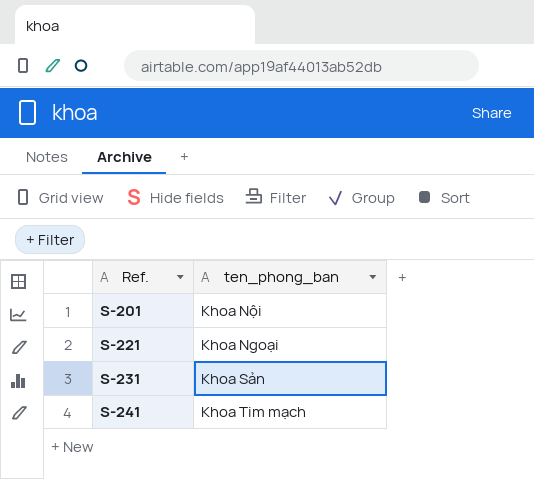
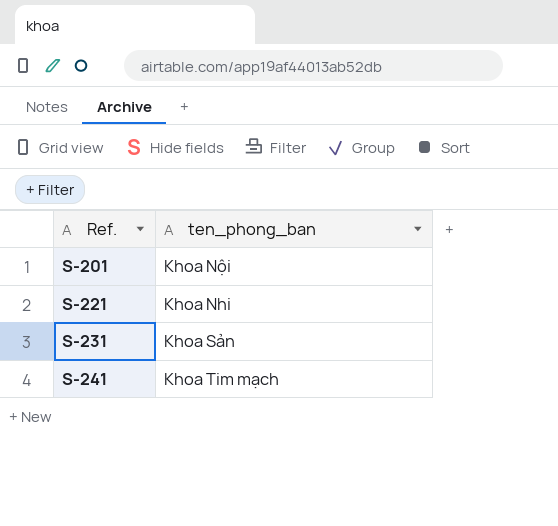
S-221 | ten_phong_ban: Khoa Ngoại -> Khoa Nhi

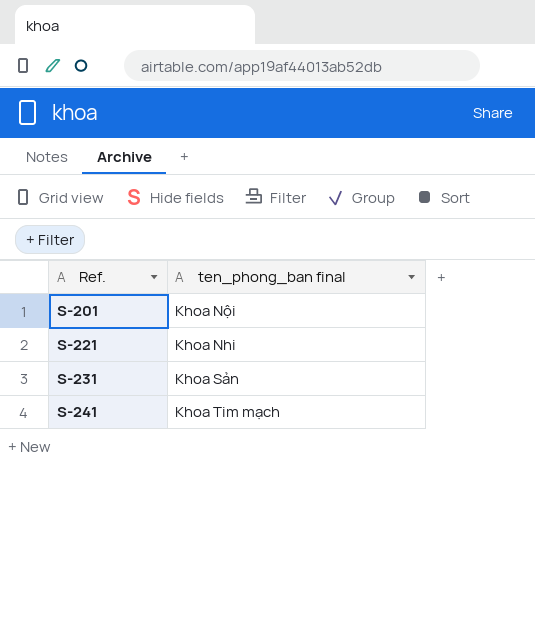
column name: ten_phong_ban -> ten_phong_ban final

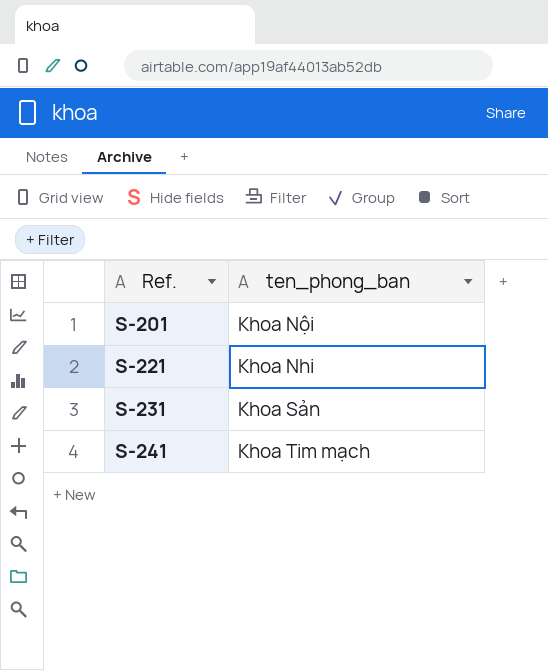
column name: ten_phong_ban final -> ten_phong_ban

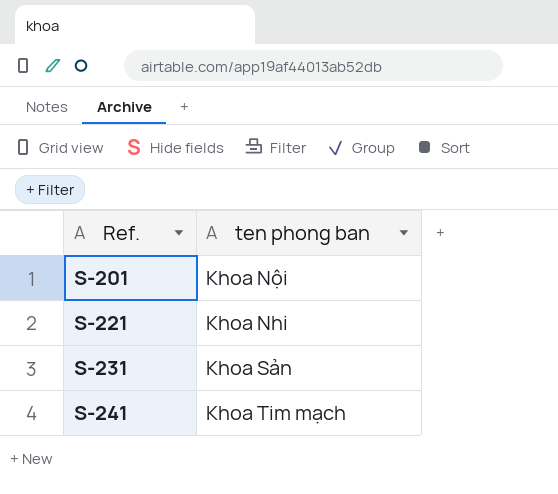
column name: ten_phong_ban -> ten phong ban

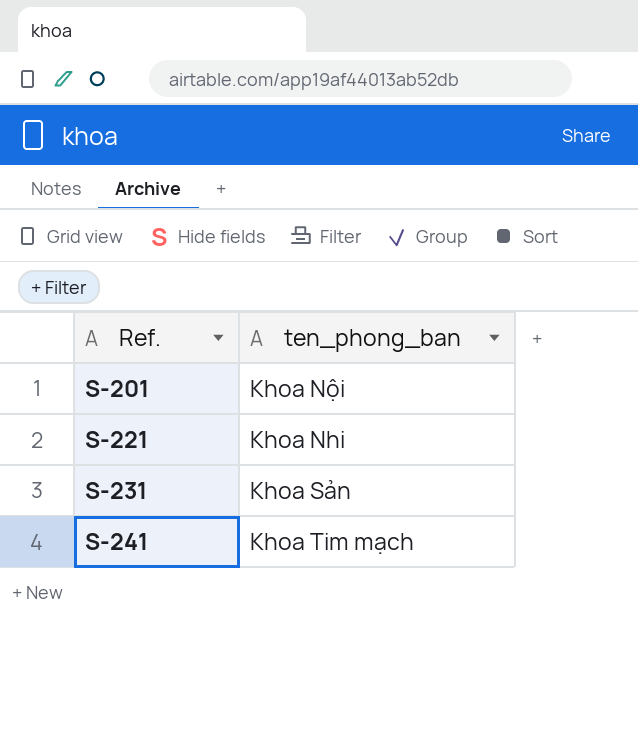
column name: ten phong ban -> ten_phong_ban

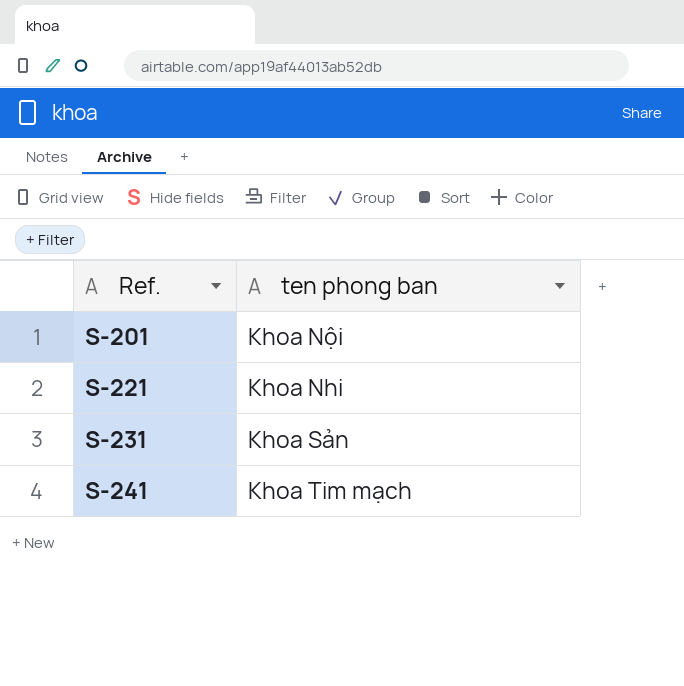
column name: ten_phong_ban -> ten phong ban

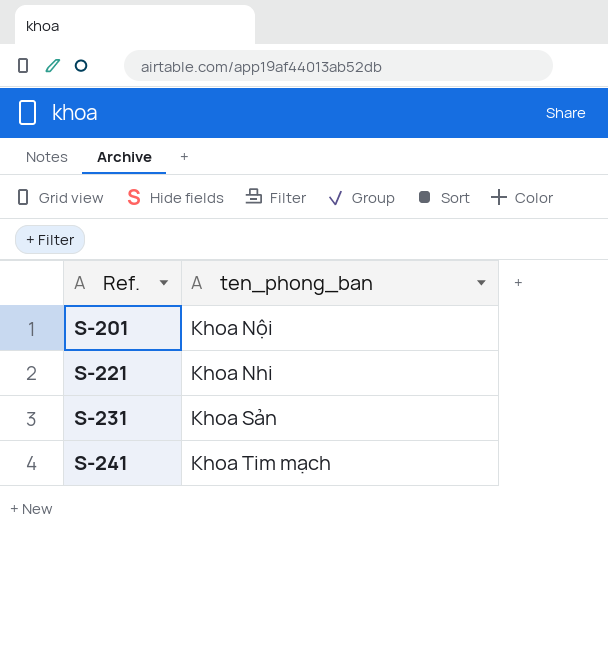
column name: ten phong ban -> ten_phong_ban

